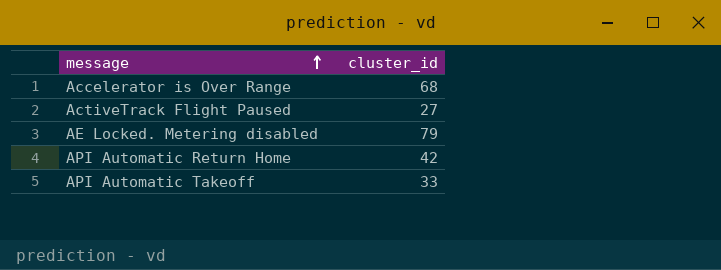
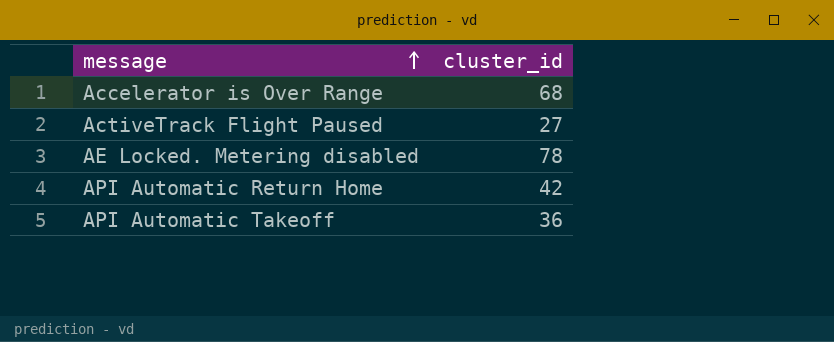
AE Locked. Metering disabled | cluster_id: 79 -> 78
API Automatic Takeoff | cluster_id: 33 -> 36

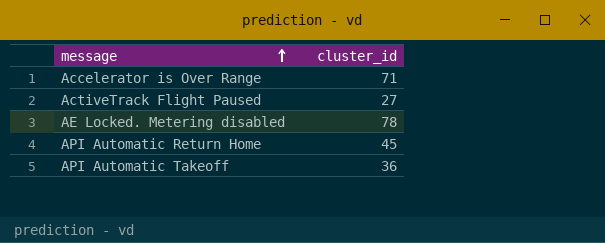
Accelerator is Over Range | cluster_id: 68 -> 71
API Automatic Return Home | cluster_id: 42 -> 45

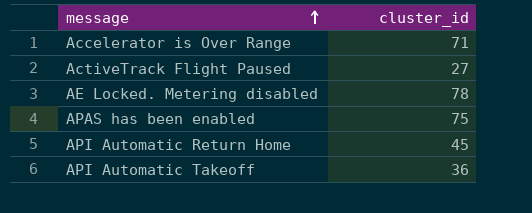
row APAS has been enabled: none -> 75

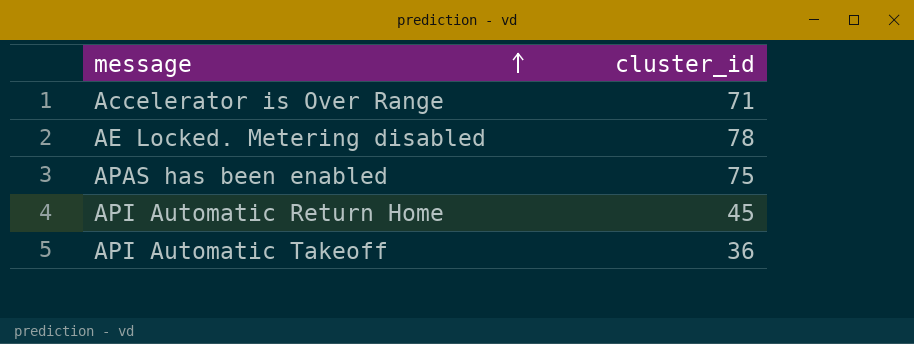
row ActiveTrack Flight Paused: 27 -> none

